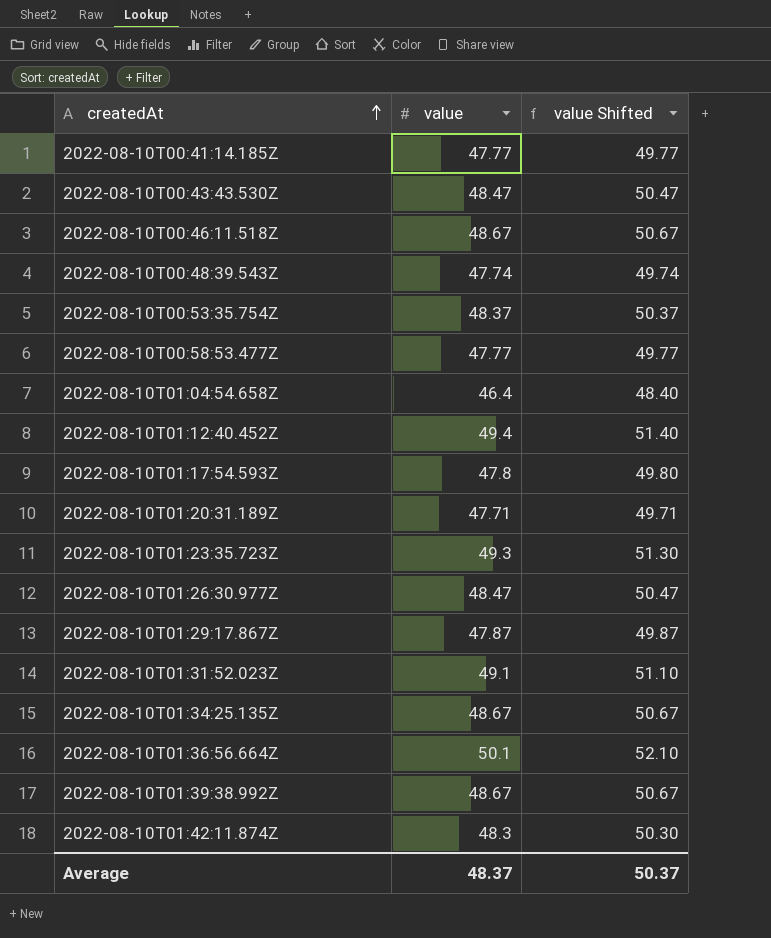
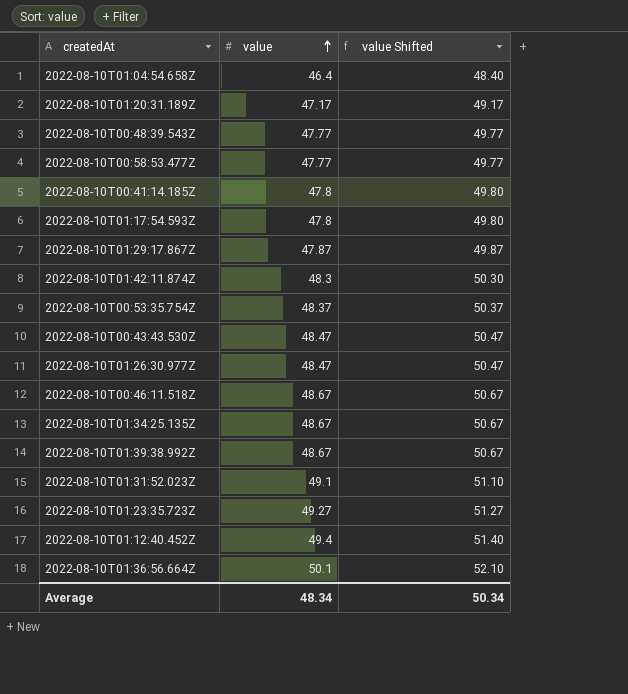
row order: createdAt ascending -> value ascending
2022-08-10T01:20:31.189Z | value: 47.71 -> 47.17
2022-08-10T01:20:31.189Z | value Shifted: 49.71 -> 49.17
2022-08-10T00:48:39.543Z | value: 47.74 -> 47.77
2022-08-10T00:48:39.543Z | value Shifted: 49.74 -> 49.77
2022-08-10T00:41:14.185Z | value: 47.77 -> 47.8
2022-08-10T00:41:14.185Z | value Shifted: 49.77 -> 49.80
2022-08-10T01:23:35.723Z | value: 49.3 -> 49.27
2022-08-10T01:23:35.723Z | value Shifted: 51.30 -> 51.27
Average | value: 48.37 -> 48.34
Average | value Shifted: 50.37 -> 50.34

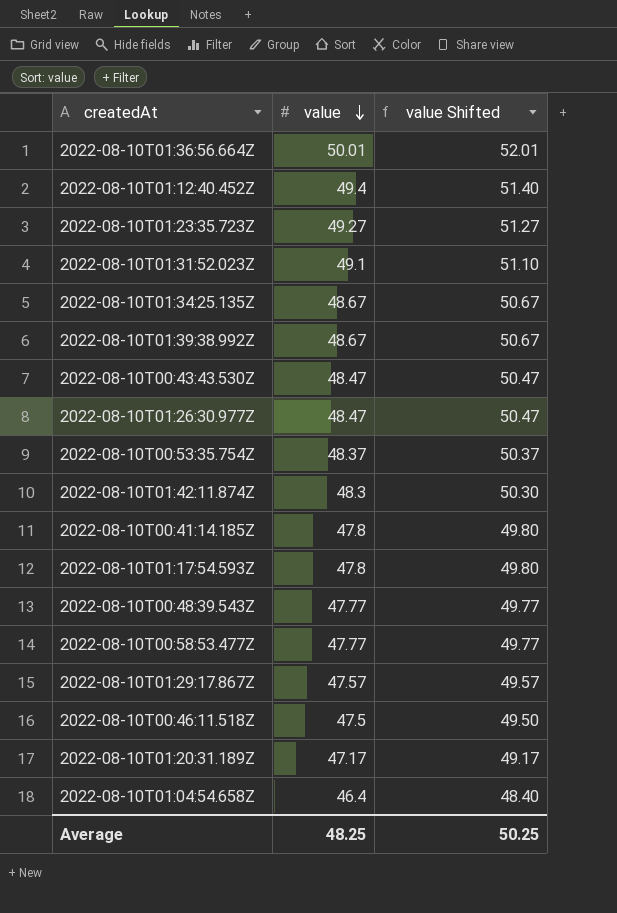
row order: value ascending -> value descending
2022-08-10T01:36:56.664Z | value: 50.1 -> 50.01
2022-08-10T01:36:56.664Z | value Shifted: 52.10 -> 52.01
2022-08-10T01:29:17.867Z | value: 47.87 -> 47.57
2022-08-10T01:29:17.867Z | value Shifted: 49.87 -> 49.57
2022-08-10T00:46:11.518Z | value: 48.67 -> 47.5
2022-08-10T00:46:11.518Z | value Shifted: 50.67 -> 49.50
Average | value: 48.34 -> 48.25
Average | value Shifted: 50.34 -> 50.25

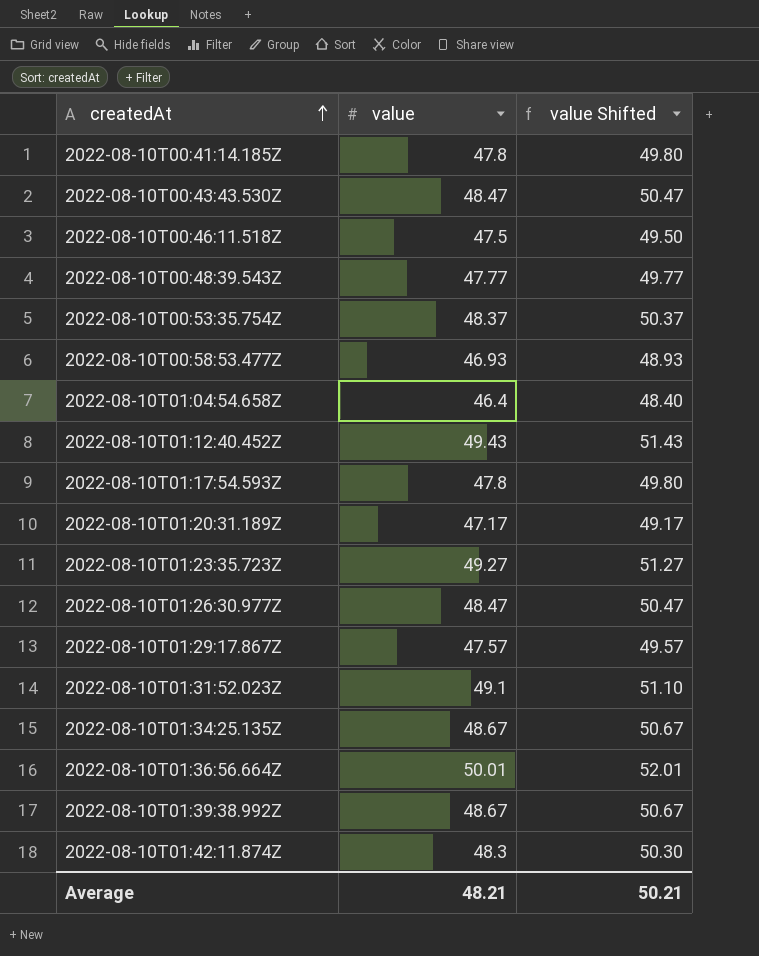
row order: value descending -> createdAt ascending
2022-08-10T00:58:53.477Z | value: 47.77 -> 46.93
2022-08-10T00:58:53.477Z | value Shifted: 49.77 -> 48.93
2022-08-10T01:12:40.452Z | value: 49.4 -> 49.43
2022-08-10T01:12:40.452Z | value Shifted: 51.40 -> 51.43
Average | value: 48.25 -> 48.21
Average | value Shifted: 50.25 -> 50.21

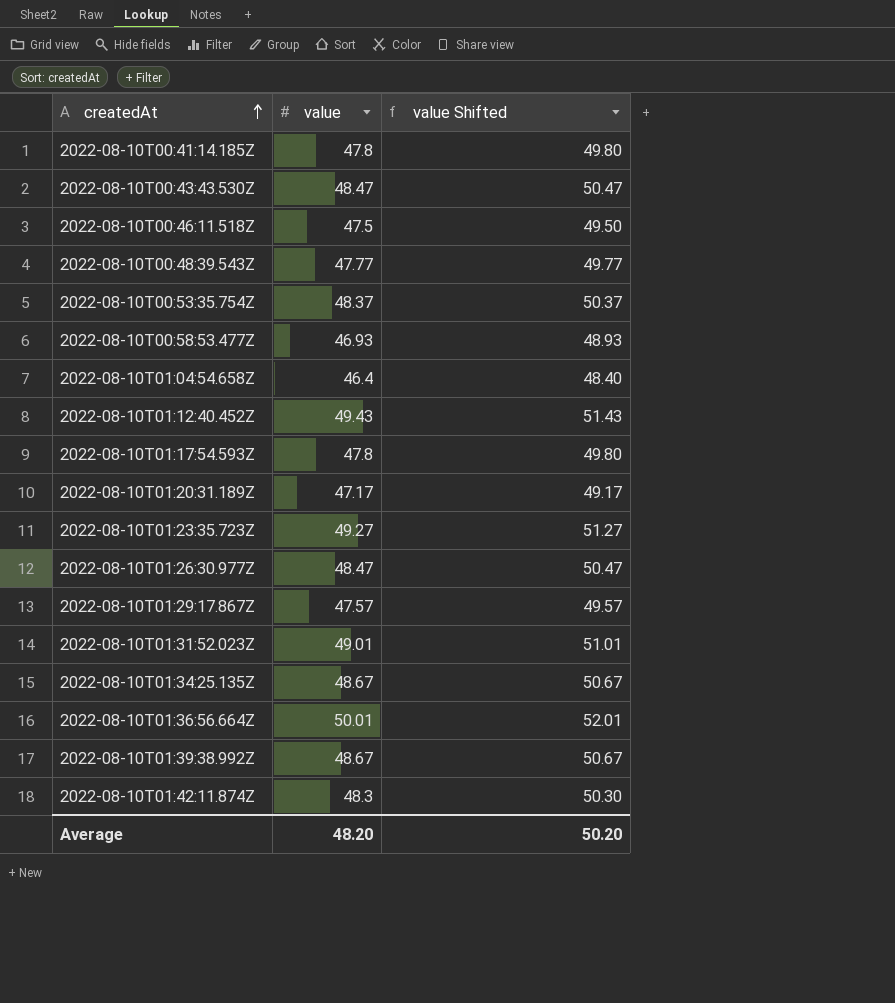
2022-08-10T01:31:52.023Z | value: 49.1 -> 49.01
2022-08-10T01:31:52.023Z | value Shifted: 51.10 -> 51.01
Average | value: 48.21 -> 48.20
Average | value Shifted: 50.21 -> 50.20

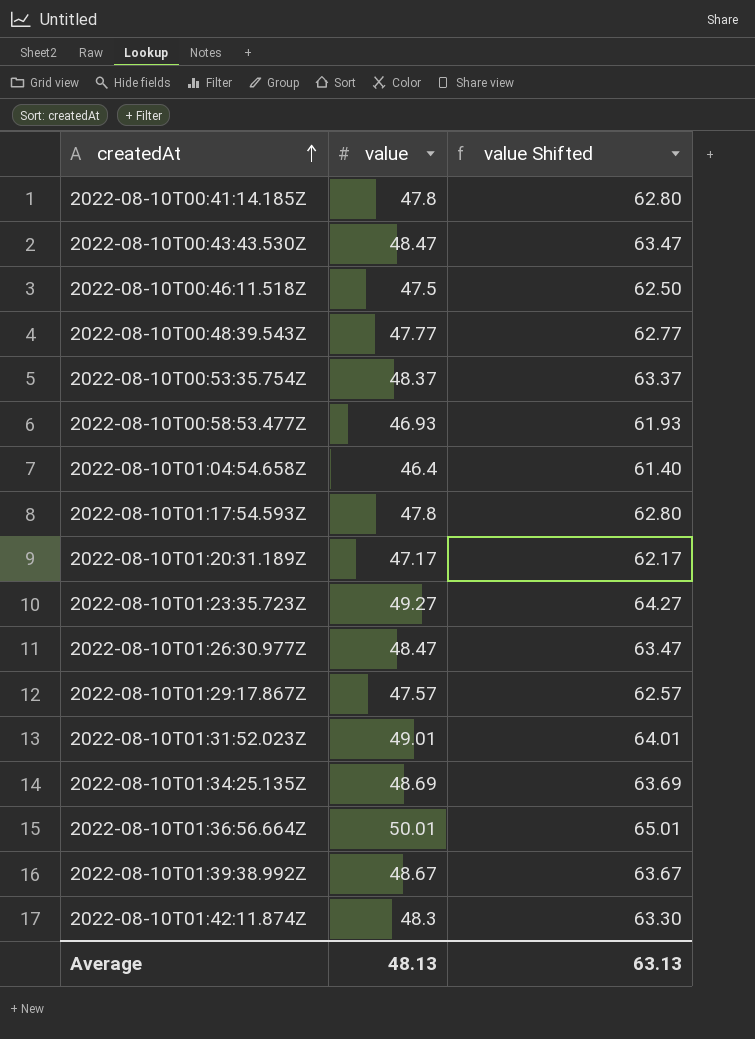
column value Shifted | formula: [value] + 2 -> [value] + 15
row 2022-08-10T01:12:40.452Z: 49.43 | 51.43 -> none
2022-08-10T01:34:25.135Z | value: 48.67 -> 48.69
Average | value: 48.20 -> 48.13
Average | value Shifted: 50.20 -> 63.13

